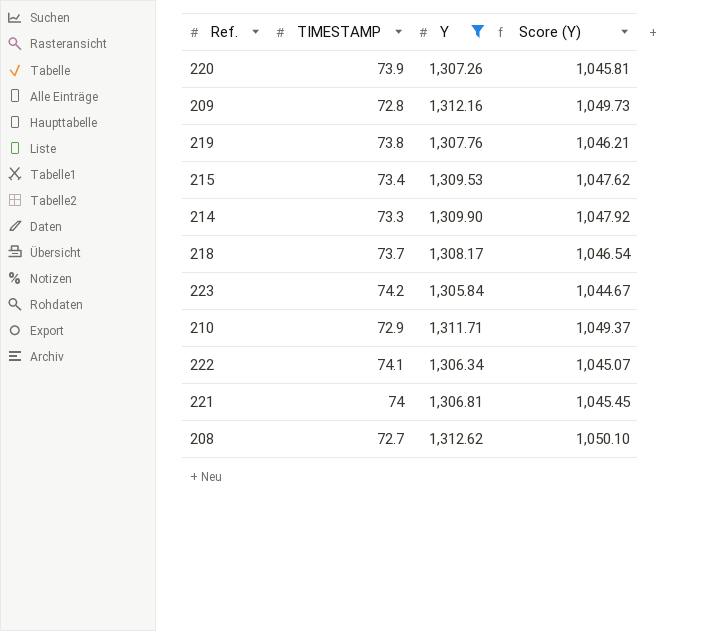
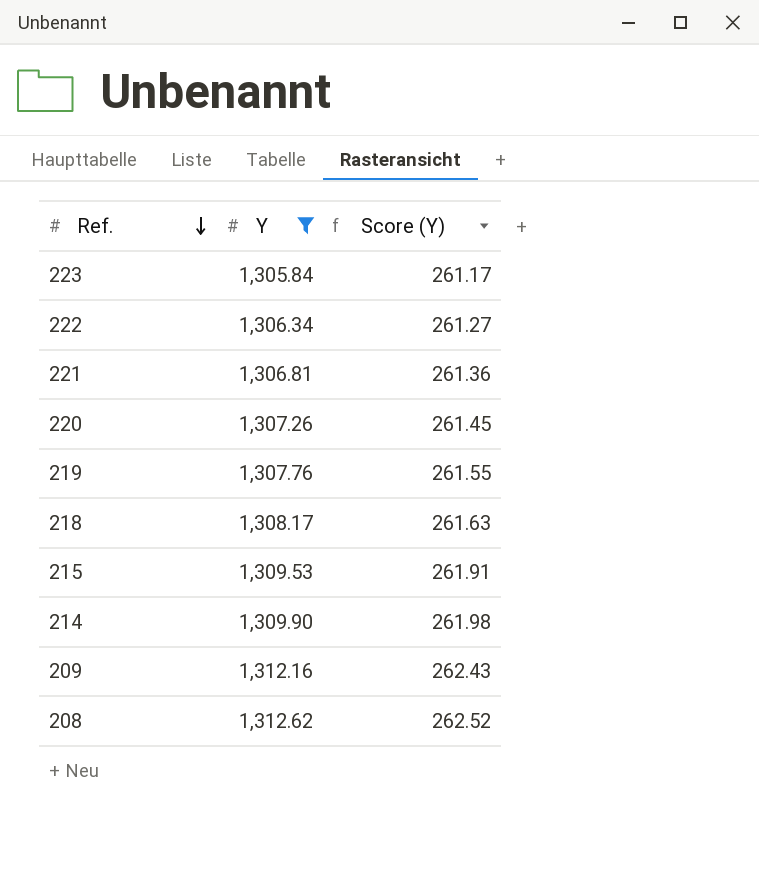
row order: none -> Ref. descending
column TIMESTAMP | position: 2 -> none
column Score (Y) | formula: [Y] * 0.8 -> [Y] * 0.2
row 210: 72.9 | 1,311.71 | 1,049.37 -> none

